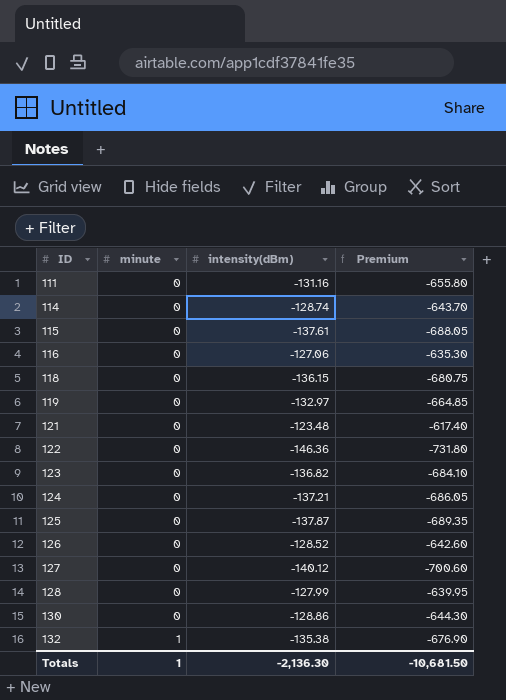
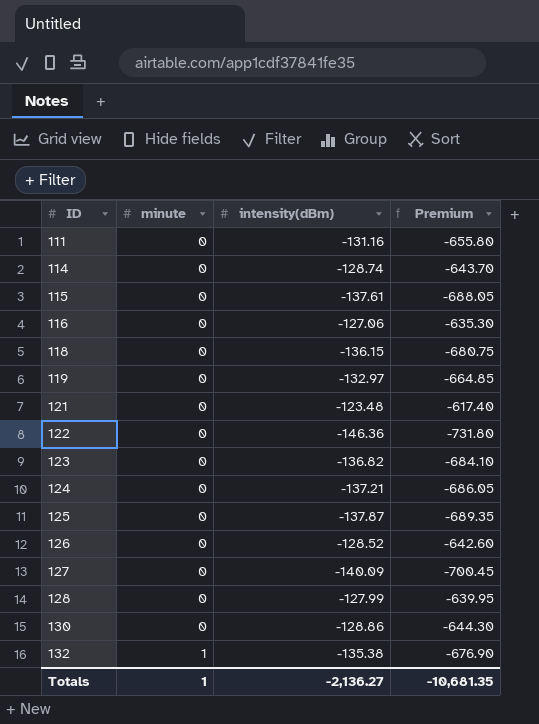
127 | intensity(dBm): -140.12 -> -140.09
127 | Premium: -700.60 -> -700.45
Totals | intensity(dBm): -2,136.30 -> -2,136.27
Totals | Premium: -10,681.50 -> -10,681.35

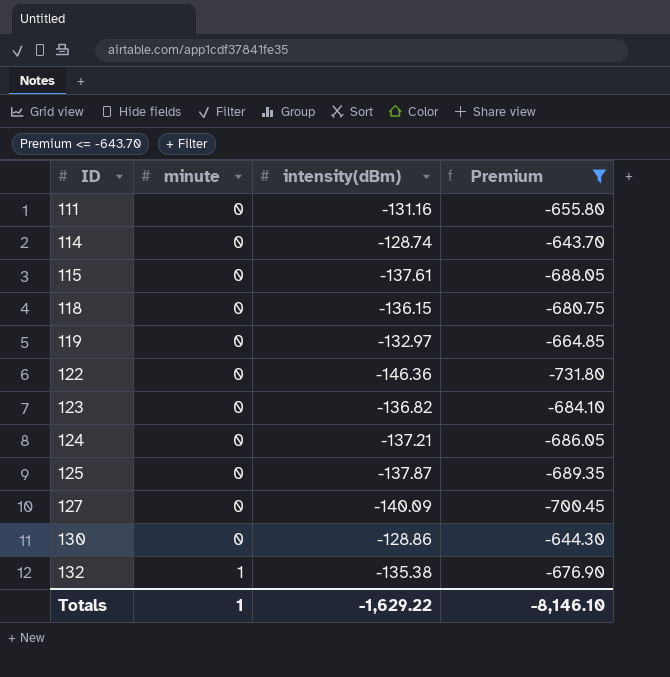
filter: none -> Premium <= -643.70
Totals | intensity(dBm): -2,136.27 -> -1,629.22
Totals | Premium: -10,681.35 -> -8,146.10

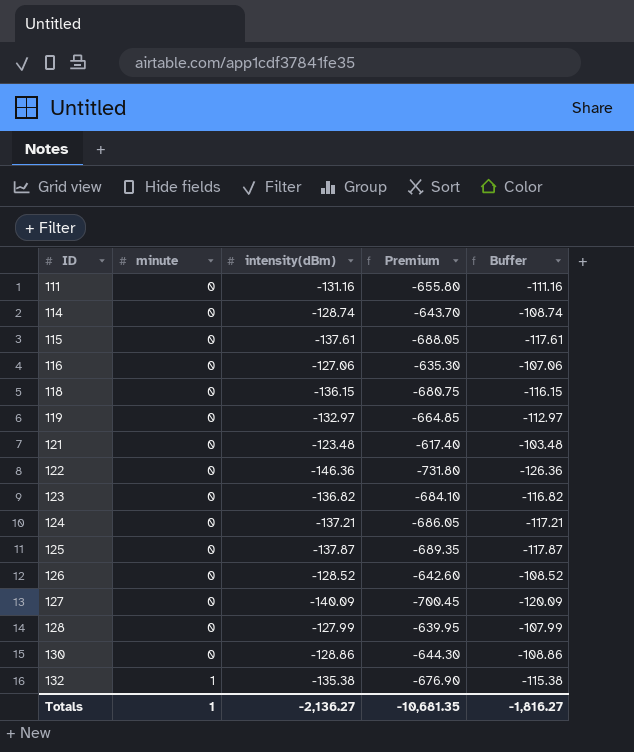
filter: Premium <= -643.70 -> none
column Buffer | formula: none -> [intensity(dBm)] + 20
Totals | intensity(dBm): -1,629.22 -> -2,136.27
Totals | Premium: -8,146.10 -> -10,681.35

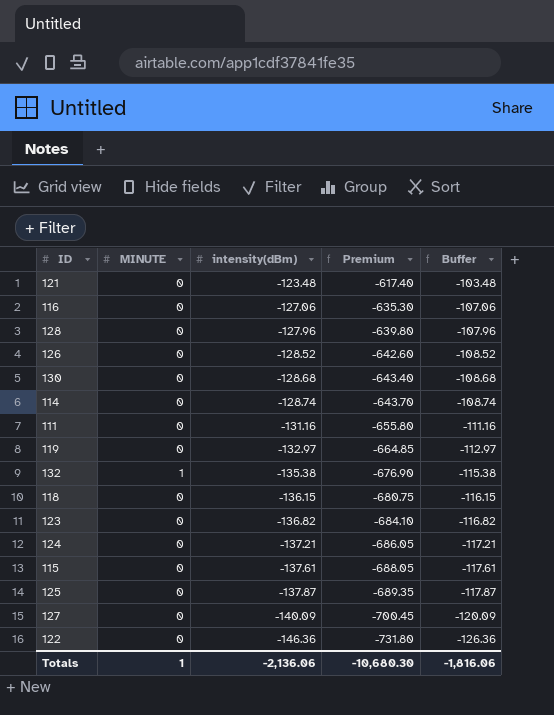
row order: ID ascending -> intensity(dBm) descending
column name: minute -> MINUTE
128 | intensity(dBm): -127.99 -> -127.96
128 | Premium: -639.95 -> -639.80
128 | Buffer: -107.99 -> -107.96
130 | intensity(dBm): -128.86 -> -128.68
130 | Premium: -644.30 -> -643.40
130 | Buffer: -108.86 -> -108.68
Totals | intensity(dBm): -2,136.27 -> -2,136.06
Totals | Premium: -10,681.35 -> -10,680.30
Totals | Buffer: -1,816.27 -> -1,816.06

